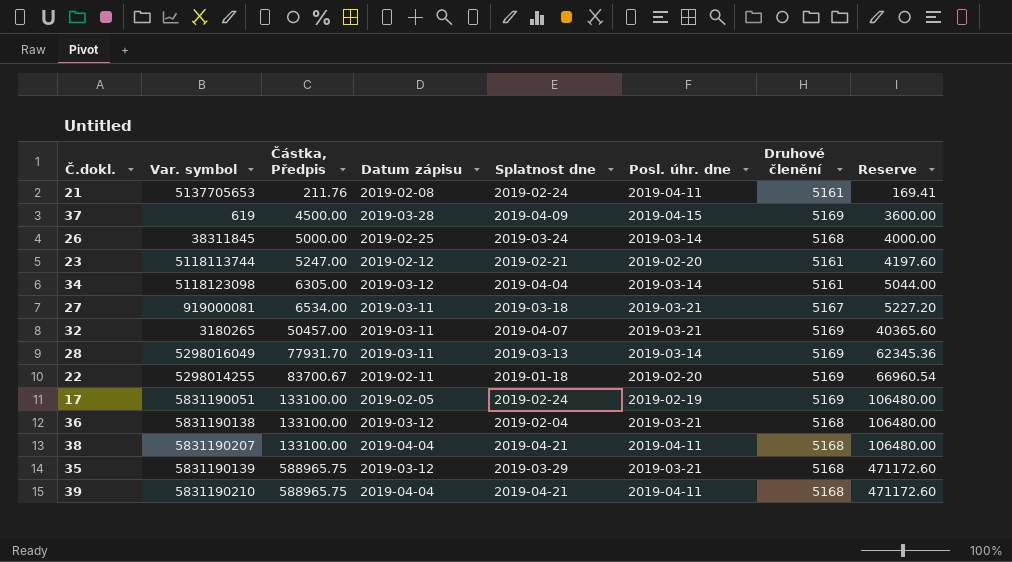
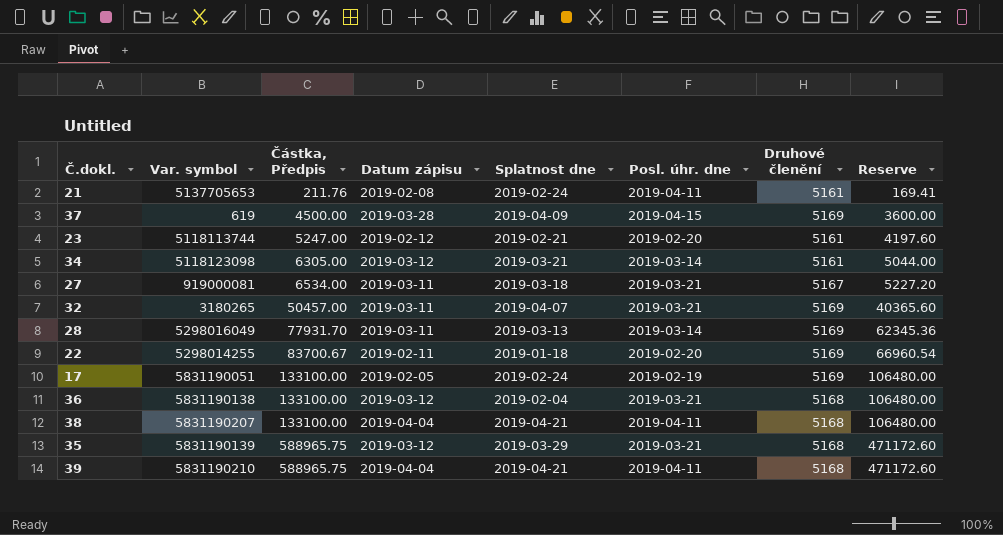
row 26: 38311845 | 5000.00 | 2019-02-25 | 2019-03-24 | 2019-03-14 | 5168 | 4000.00 -> none
34 | Splatnost dne: 2019-04-04 -> 2019-03-21

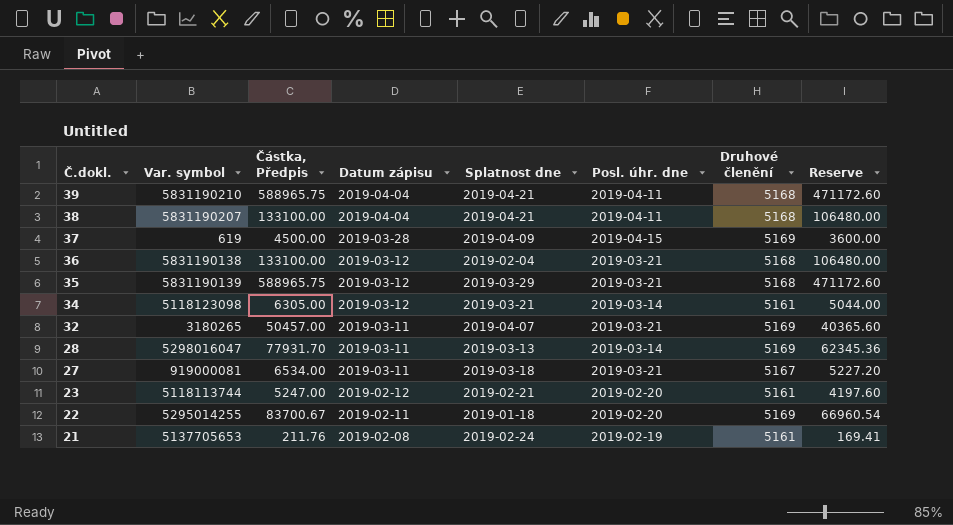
row order: Částka, Předpis ascending -> Č.dokl. descending
row 17: 5831190051 | 133100.00 | 2019-02-05 | 2019-02-24 | 2019-02-19 | 5169 | 106480.00 -> none
28 | Var. symbol: 5298016049 -> 5298016047
22 | Var. symbol: 5298014255 -> 5295014255
21 | Posl. úhr. dne: 2019-04-11 -> 2019-02-19

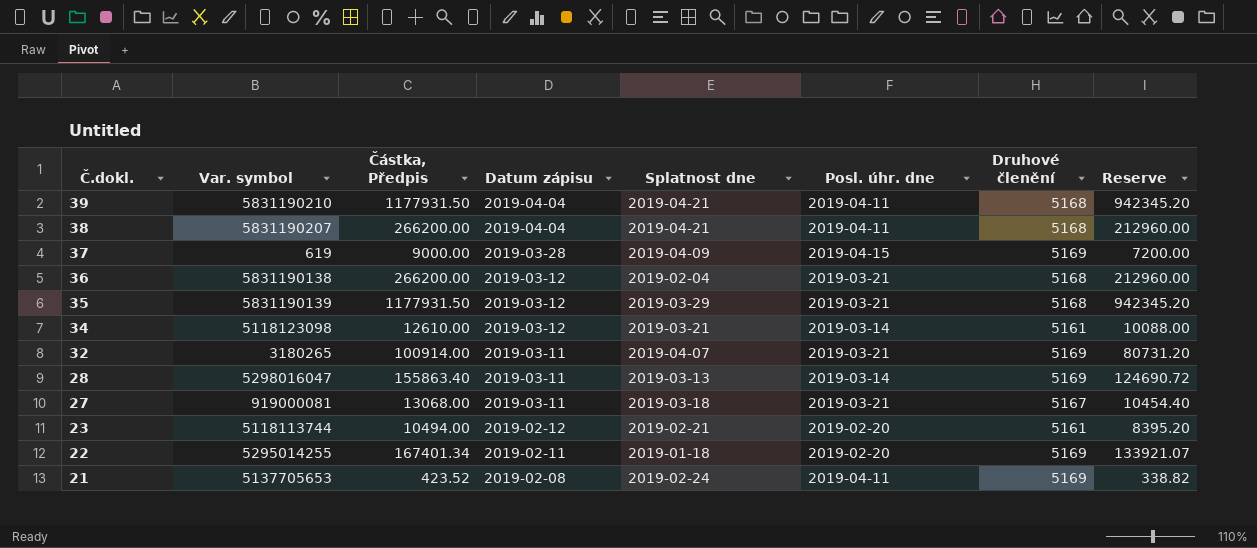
39 | Částka, Předpis: 588965.75 -> 1177931.50
39 | Reserve: 471172.60 -> 942345.20
38 | Částka, Předpis: 133100.00 -> 266200.00
38 | Reserve: 106480.00 -> 212960.00
37 | Částka, Předpis: 4500.00 -> 9000.00
37 | Reserve: 3600.00 -> 7200.00
36 | Částka, Předpis: 133100.00 -> 266200.00
36 | Reserve: 106480.00 -> 212960.00
35 | Částka, Předpis: 588965.75 -> 1177931.50
35 | Reserve: 471172.60 -> 942345.20
34 | Částka, Předpis: 6305.00 -> 12610.00
34 | Reserve: 5044.00 -> 10088.00
32 | Částka, Předpis: 50457.00 -> 100914.00
32 | Reserve: 40365.60 -> 80731.20
28 | Částka, Předpis: 77931.70 -> 155863.40
28 | Reserve: 62345.36 -> 124690.72
27 | Částka, Předpis: 6534.00 -> 13068.00
27 | Reserve: 5227.20 -> 10454.40
23 | Částka, Předpis: 5247.00 -> 10494.00
23 | Reserve: 4197.60 -> 8395.20
22 | Částka, Předpis: 83700.67 -> 167401.34
22 | Reserve: 66960.54 -> 133921.07
21 | Částka, Předpis: 211.76 -> 423.52
21 | Posl. úhr. dne: 2019-02-19 -> 2019-04-11
21 | Druhové členění: 5161 -> 5169
21 | Reserve: 169.41 -> 338.82

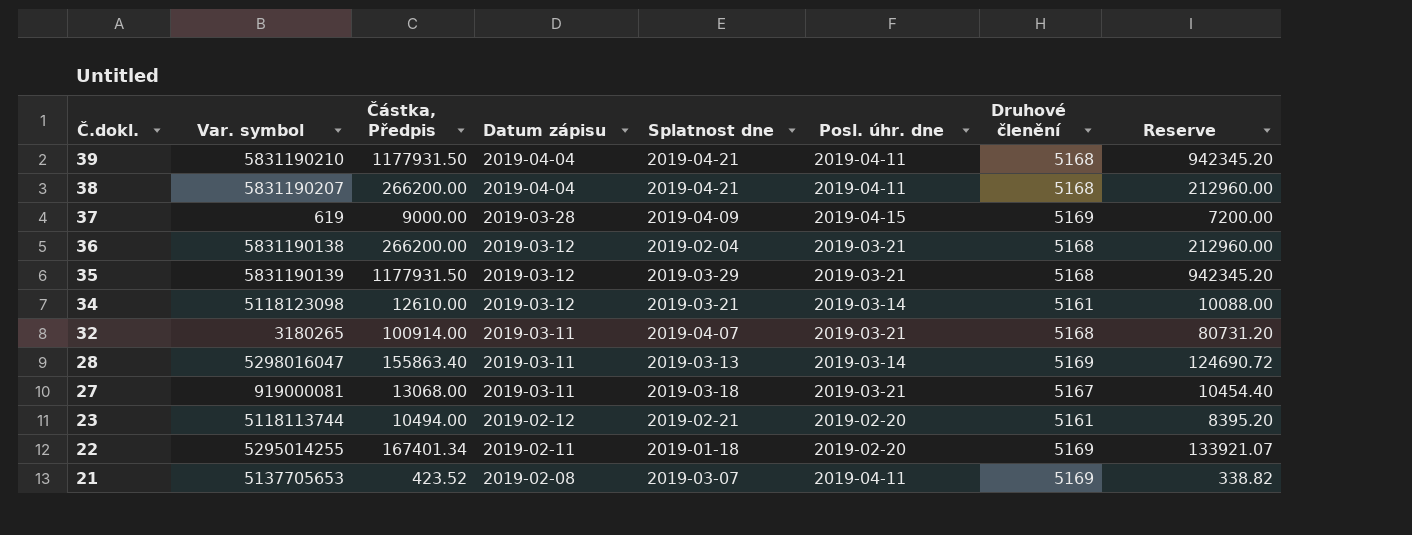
32 | Druhové členění: 5169 -> 5168
21 | Splatnost dne: 2019-02-24 -> 2019-03-07

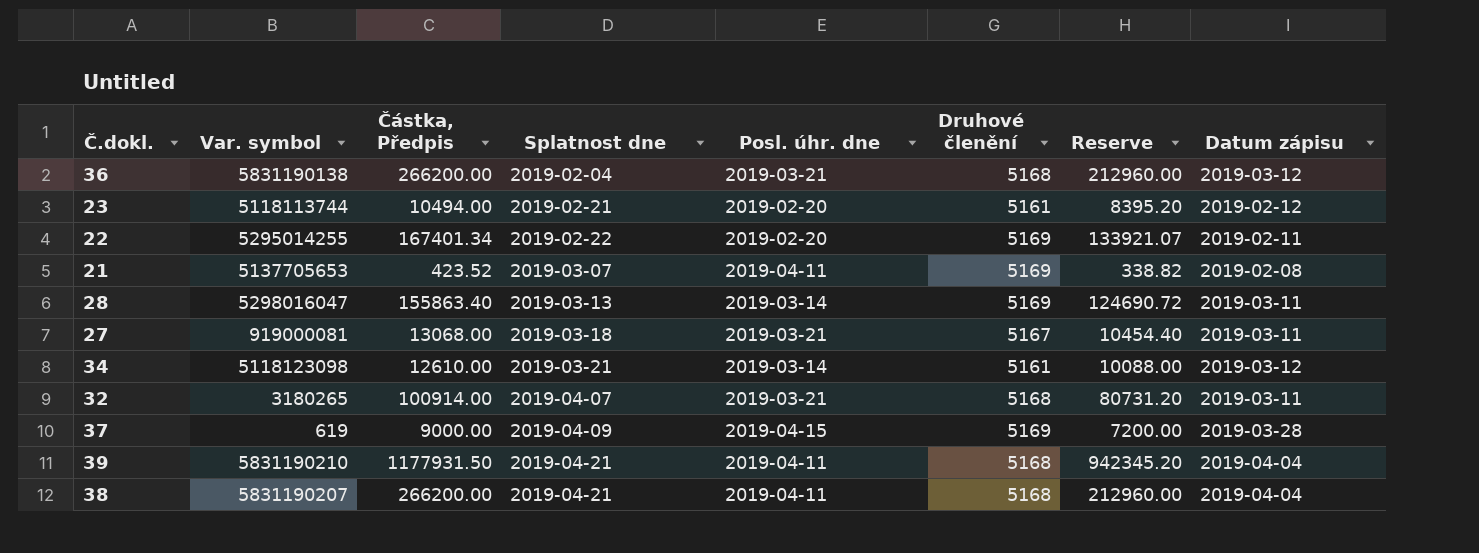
row order: Č.dokl. descending -> Splatnost dne ascending
column Datum zápisu | position: 4 -> 8
row 35: 5831190139 | 1177931.50 | 2019-03-12 | 2019-03-29 | 2019-03-21 | 5168 | 942345.20 -> none
22 | Splatnost dne: 2019-01-18 -> 2019-02-22

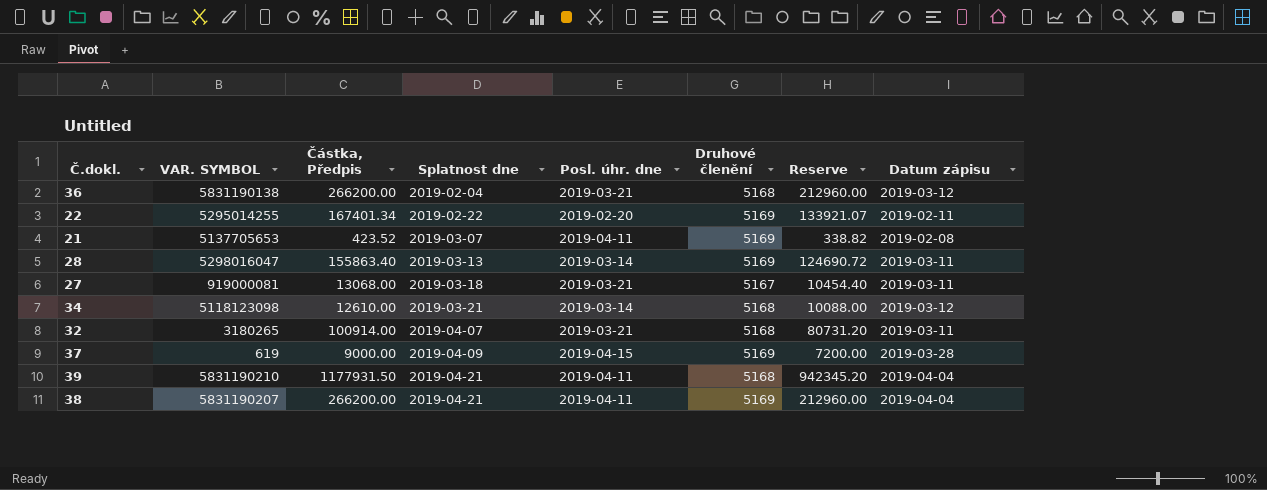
column name: Var. symbol -> VAR. SYMBOL
row 23: 5118113744 | 10494.00 | 2019-02-21 | 2019-02-20 | 5161 | 8395.20 | 2019-02-12 -> none
34 | Druhové členění: 5161 -> 5168
38 | Druhové členění: 5168 -> 5169

